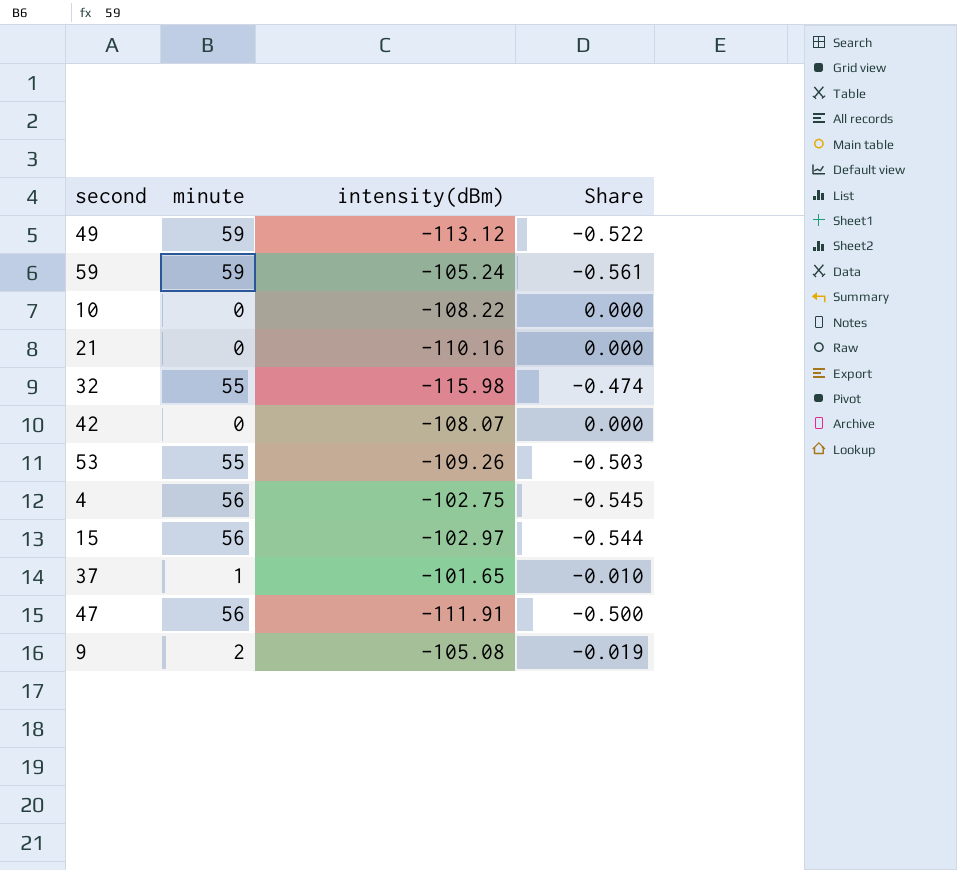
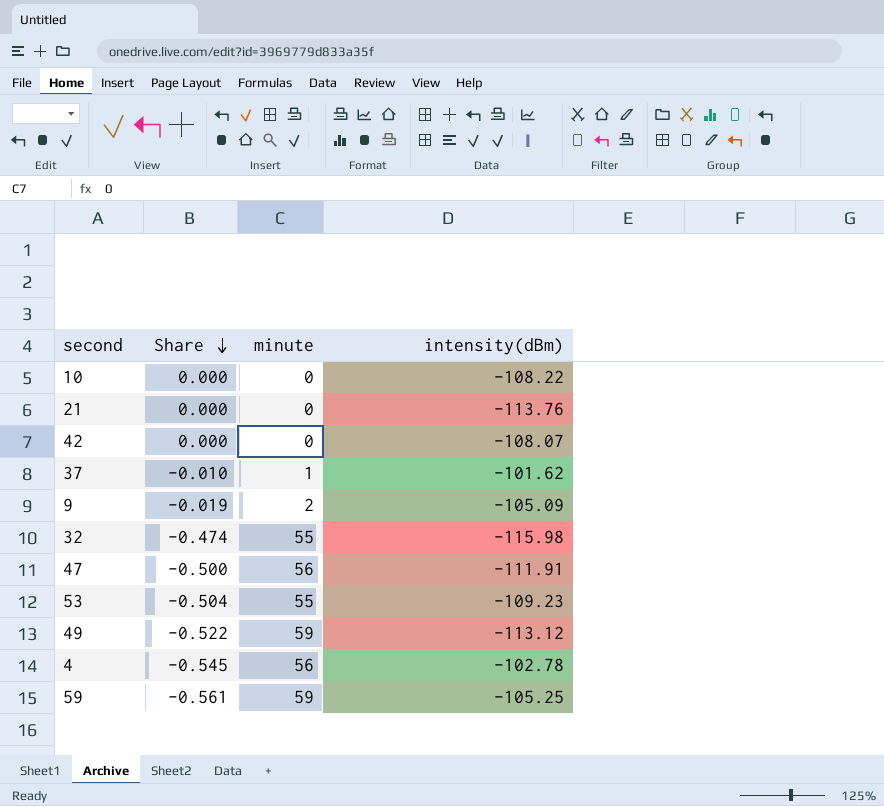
row order: none -> Share descending
column Share | position: 4 -> 2
row 15: 56 | -102.97 | -0.544 -> none
21 | intensity(dBm): -110.16 -> -113.76
37 | intensity(dBm): -101.65 -> -101.62
9 | intensity(dBm): -105.08 -> -105.09
53 | Share: -0.503 -> -0.504
53 | intensity(dBm): -109.26 -> -109.23
4 | intensity(dBm): -102.75 -> -102.78
59 | intensity(dBm): -105.24 -> -105.25

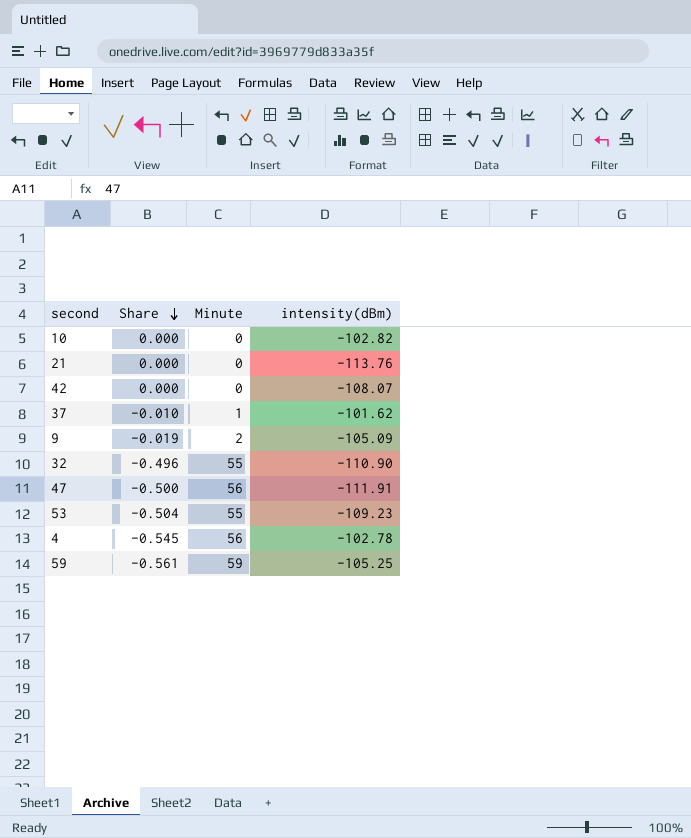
column name: minute -> Minute
row 49: -0.522 | 59 | -113.12 -> none
10 | intensity(dBm): -108.22 -> -102.82
32 | Share: -0.474 -> -0.496
32 | intensity(dBm): -115.98 -> -110.90

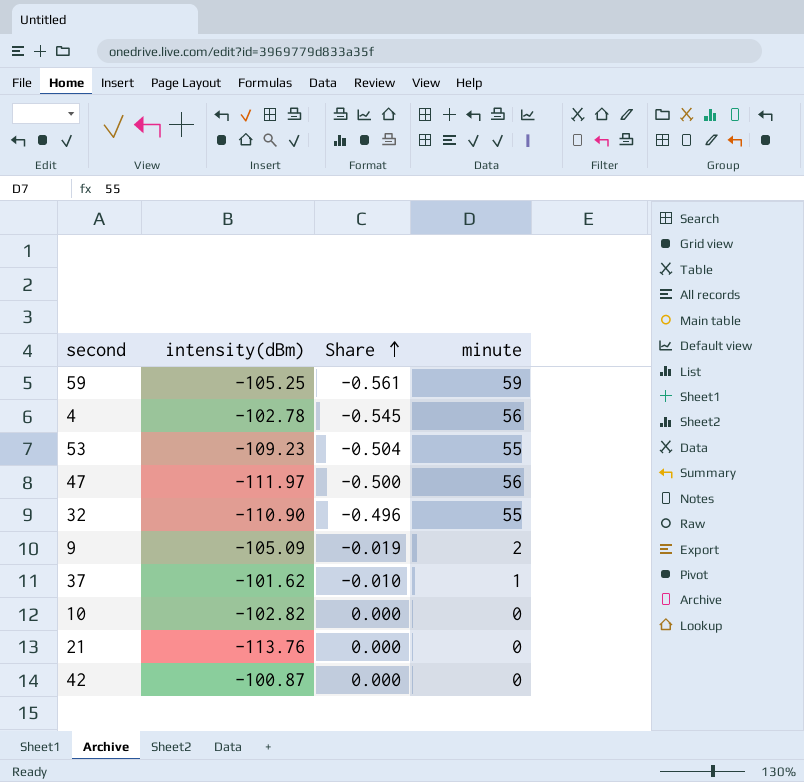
row order: Share descending -> Share ascending
column intensity(dBm) | position: 4 -> 2
column name: Minute -> minute
47 | intensity(dBm): -111.91 -> -111.97
42 | intensity(dBm): -108.07 -> -100.87

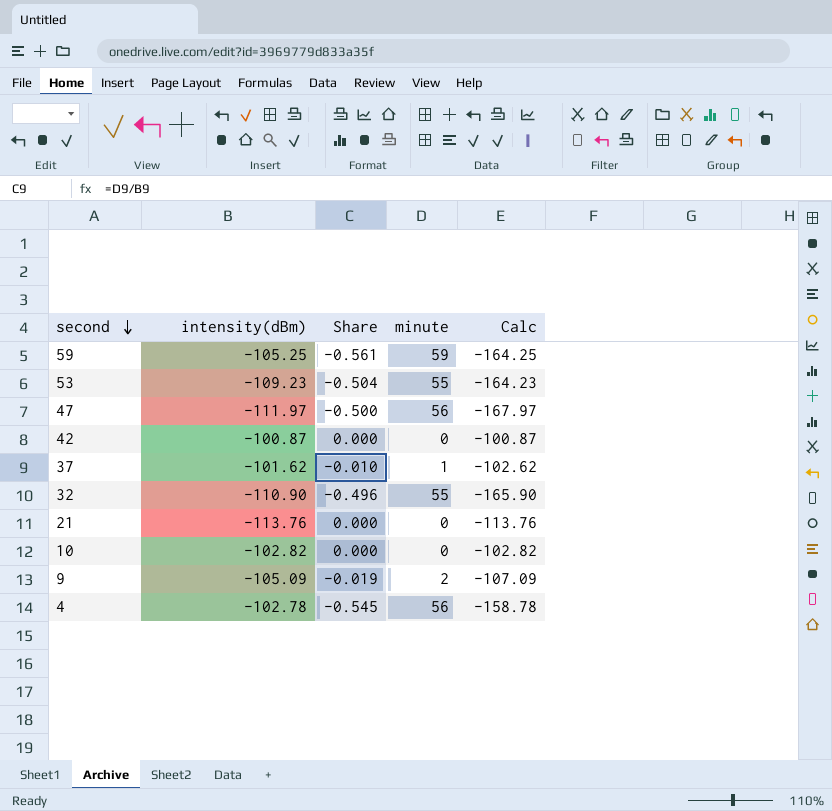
row order: Share ascending -> second descending
column Calc | formula: none -> [intensity(dBm)] - [minute]

